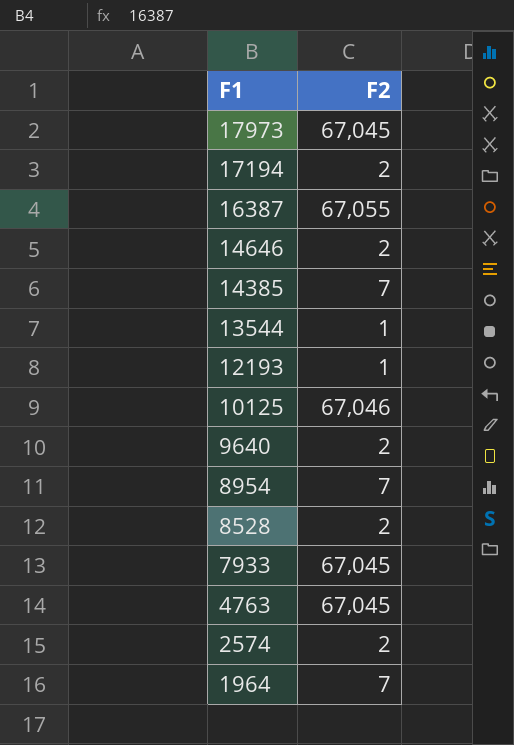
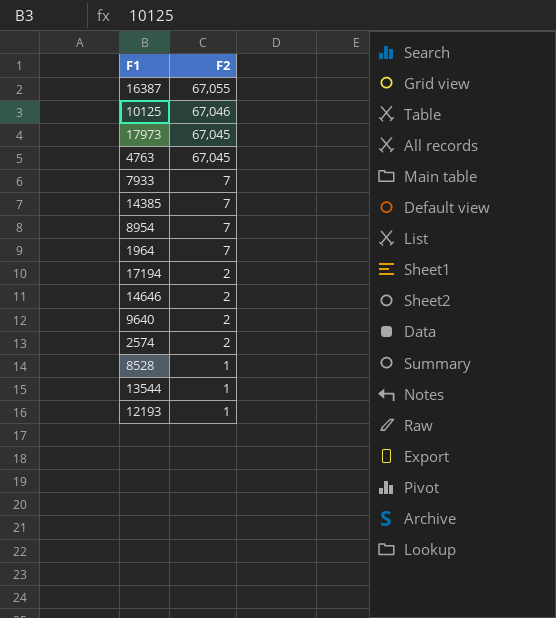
row order: F1 descending -> F2 descending
7933 | F2: 67,045 -> 7
8528 | F2: 2 -> 1

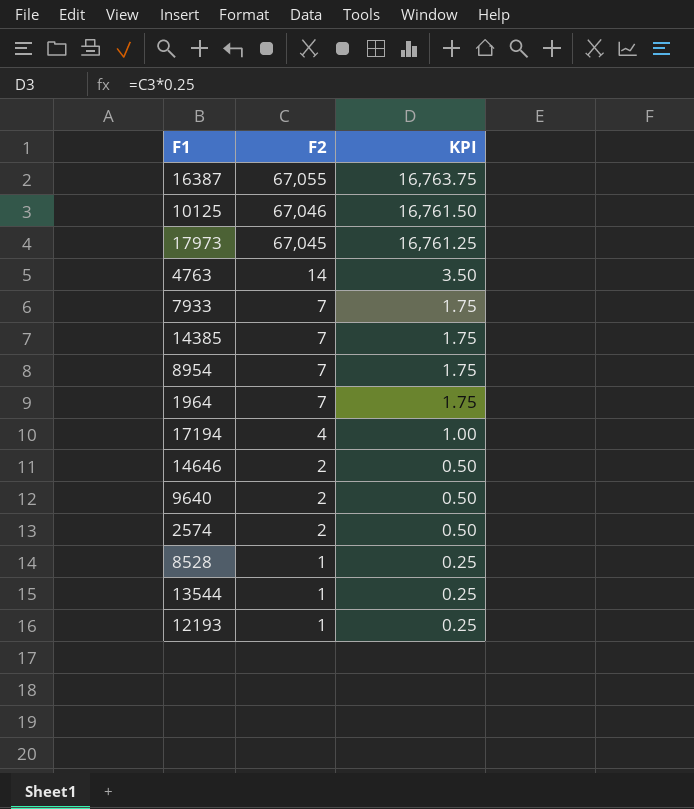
column KPI | formula: none -> [F2] * 0.25
4763 | F2: 67,045 -> 14
17194 | F2: 2 -> 4

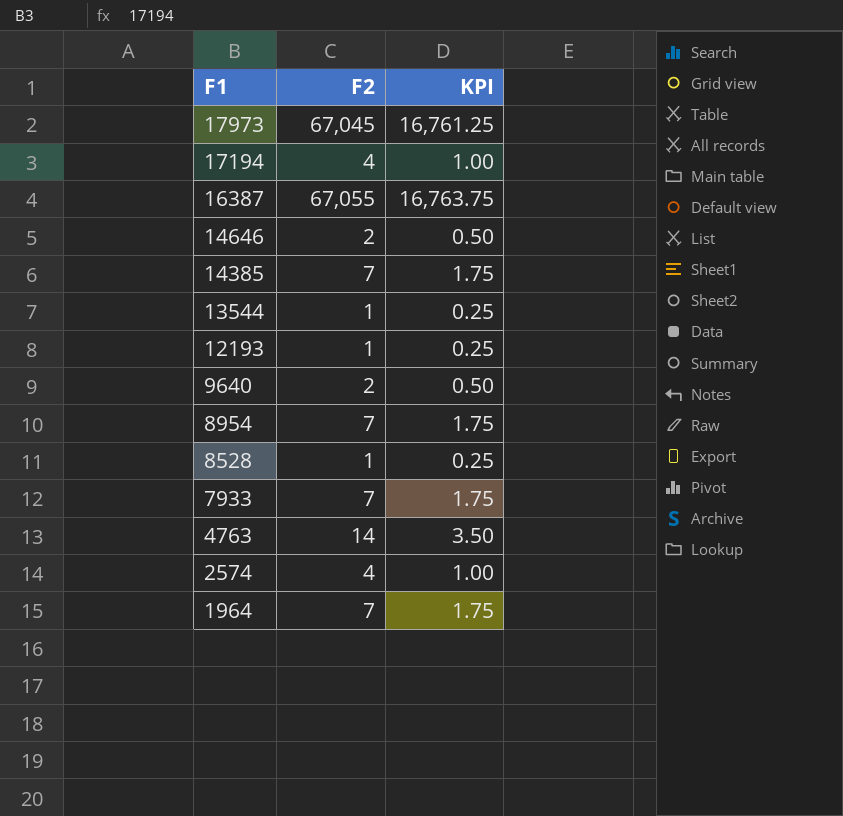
row order: F2 descending -> F1 descending
row 10125: 67,046 | 16,761.50 -> none
2574 | F2: 2 -> 4
2574 | KPI: 0.50 -> 1.00

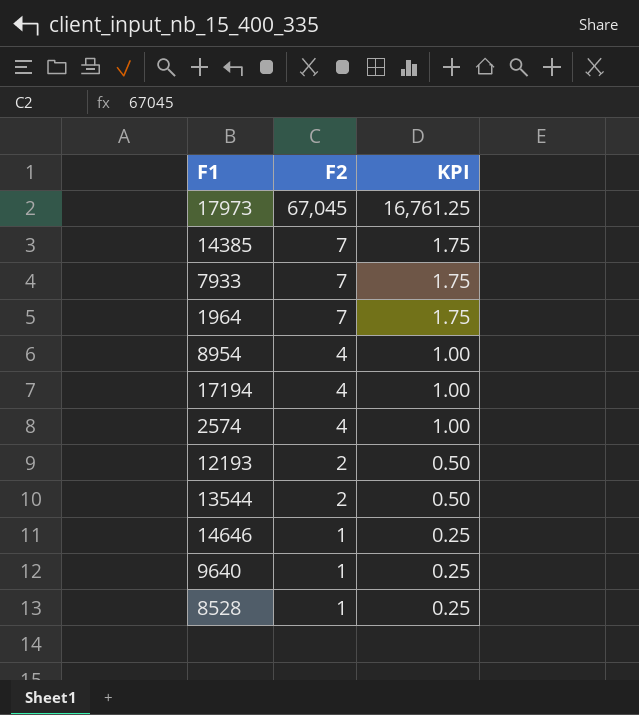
row order: F1 descending -> F2 descending
row 16387: 67,055 | 16,763.75 -> none
row 4763: 14 | 3.50 -> none
8954 | F2: 7 -> 4
8954 | KPI: 1.75 -> 1.00
12193 | F2: 1 -> 2
12193 | KPI: 0.25 -> 0.50
13544 | F2: 1 -> 2
13544 | KPI: 0.25 -> 0.50
14646 | F2: 2 -> 1
14646 | KPI: 0.50 -> 0.25
9640 | F2: 2 -> 1
9640 | KPI: 0.50 -> 0.25

